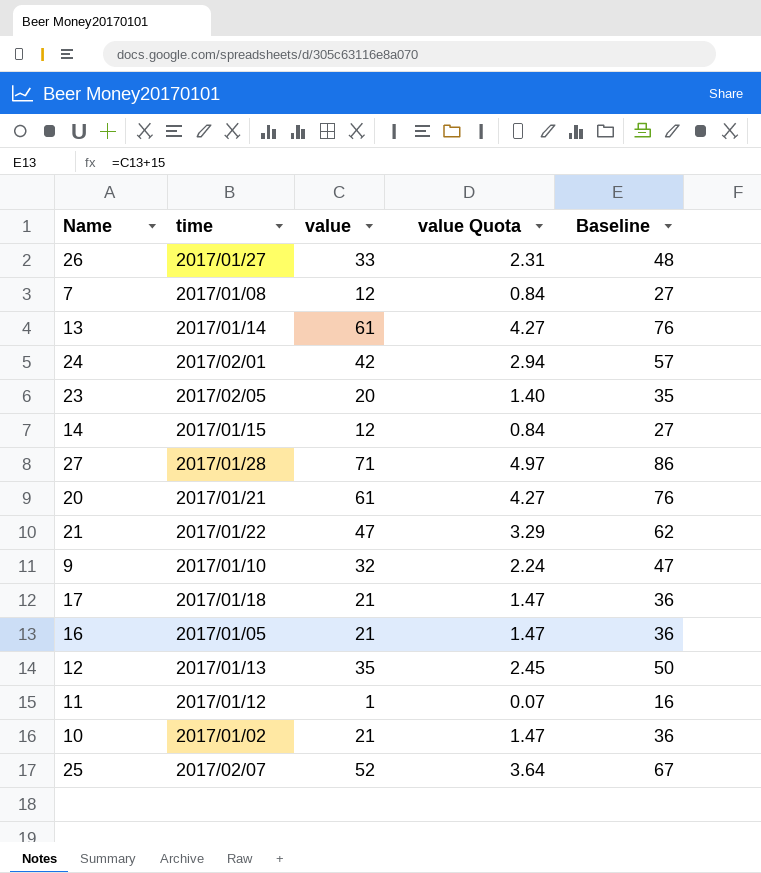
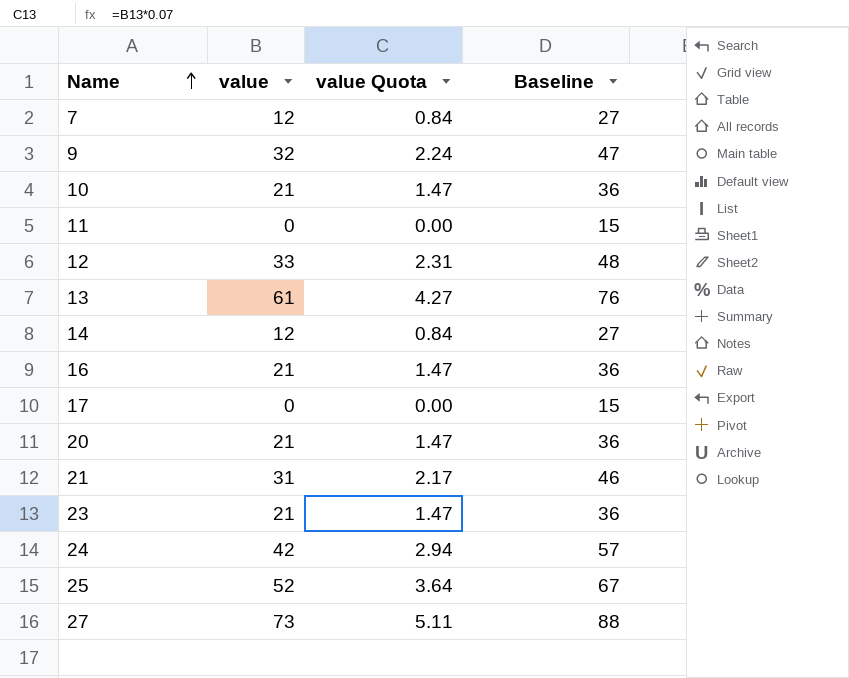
row order: none -> Name ascending
column time | position: 2 -> none
row 26: 2017/01/27 | 33 | 2.31 | 48 -> none
11 | value: 1 -> 0
11 | value Quota: 0.07 -> 0.00
11 | Baseline: 16 -> 15
12 | value: 35 -> 33
12 | value Quota: 2.45 -> 2.31
12 | Baseline: 50 -> 48
17 | value: 21 -> 0
17 | value Quota: 1.47 -> 0.00
17 | Baseline: 36 -> 15
20 | value: 61 -> 21
20 | value Quota: 4.27 -> 1.47
20 | Baseline: 76 -> 36
21 | value: 47 -> 31
21 | value Quota: 3.29 -> 2.17
21 | Baseline: 62 -> 46
23 | value: 20 -> 21
23 | value Quota: 1.40 -> 1.47
23 | Baseline: 35 -> 36
27 | value: 71 -> 73
27 | value Quota: 4.97 -> 5.11
27 | Baseline: 86 -> 88

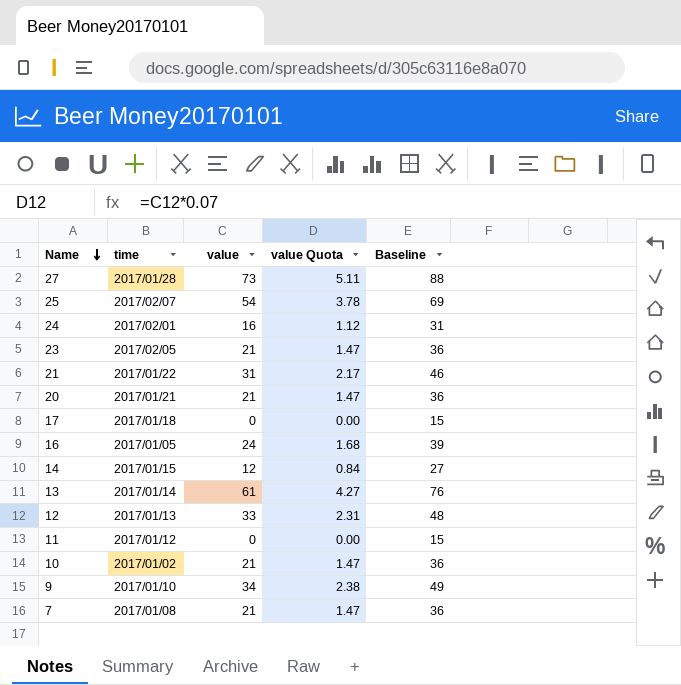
row order: Name ascending -> Name descending
column time | position: none -> 2
25 | value: 52 -> 54
25 | value Quota: 3.64 -> 3.78
25 | Baseline: 67 -> 69
24 | value: 42 -> 16
24 | value Quota: 2.94 -> 1.12
24 | Baseline: 57 -> 31
16 | value: 21 -> 24
16 | value Quota: 1.47 -> 1.68
16 | Baseline: 36 -> 39
9 | value: 32 -> 34
9 | value Quota: 2.24 -> 2.38
9 | Baseline: 47 -> 49
7 | value: 12 -> 21
7 | value Quota: 0.84 -> 1.47
7 | Baseline: 27 -> 36

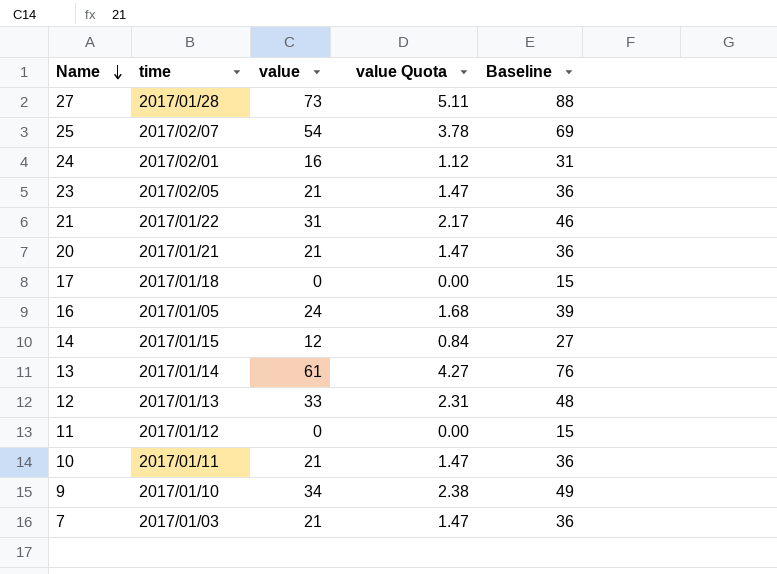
10 | time: 2017/01/02 -> 2017/01/11
7 | time: 2017/01/08 -> 2017/01/03

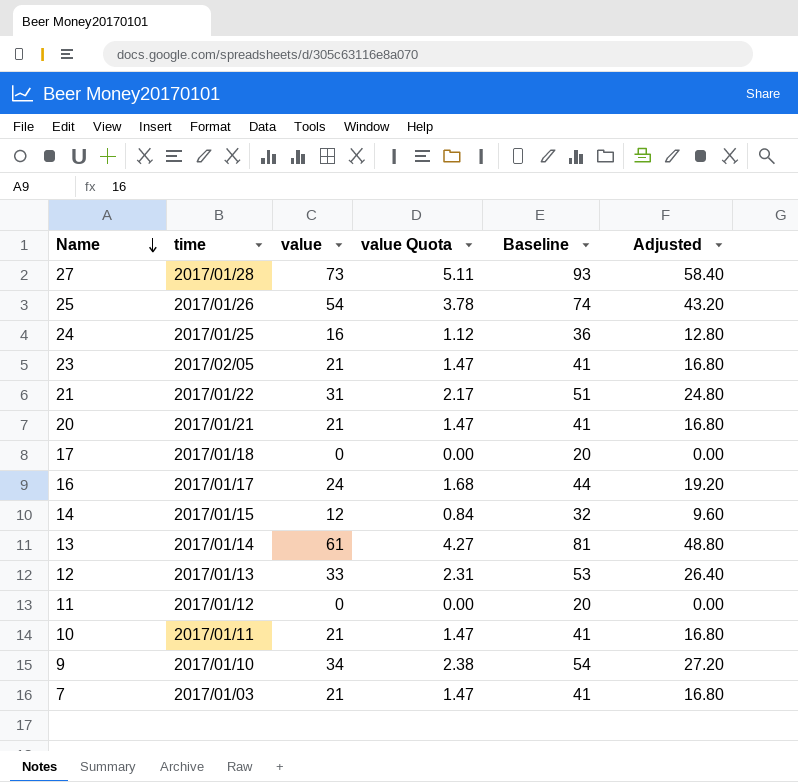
column Baseline | formula: [value] + 15 -> [value] + 20
column Adjusted | formula: none -> [value] * 0.8
25 | time: 2017/02/07 -> 2017/01/26
24 | time: 2017/02/01 -> 2017/01/25
16 | time: 2017/01/05 -> 2017/01/17

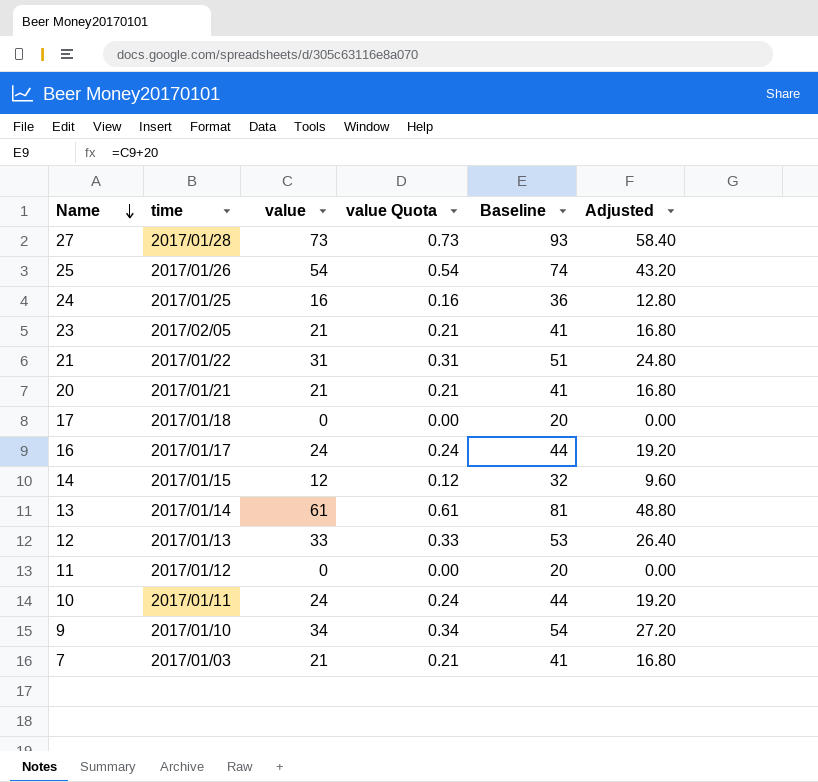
column value Quota | formula: [value] * 0.07 -> [value] * 0.01
10 | value: 21 -> 24
10 | Baseline: 41 -> 44
10 | Adjusted: 16.80 -> 19.20

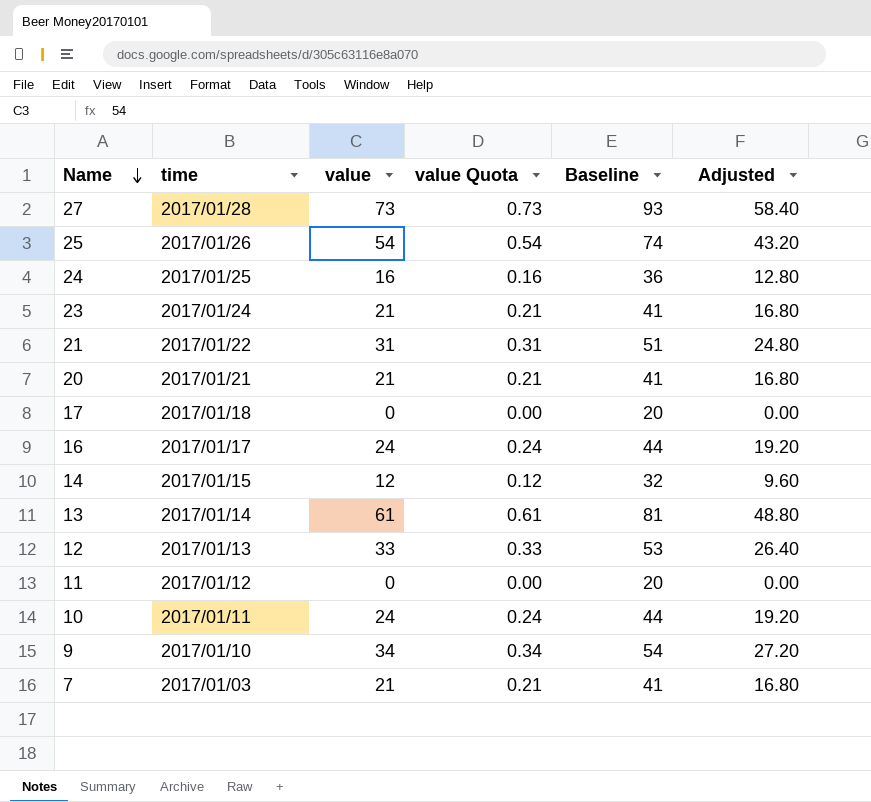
23 | time: 2017/02/05 -> 2017/01/24

